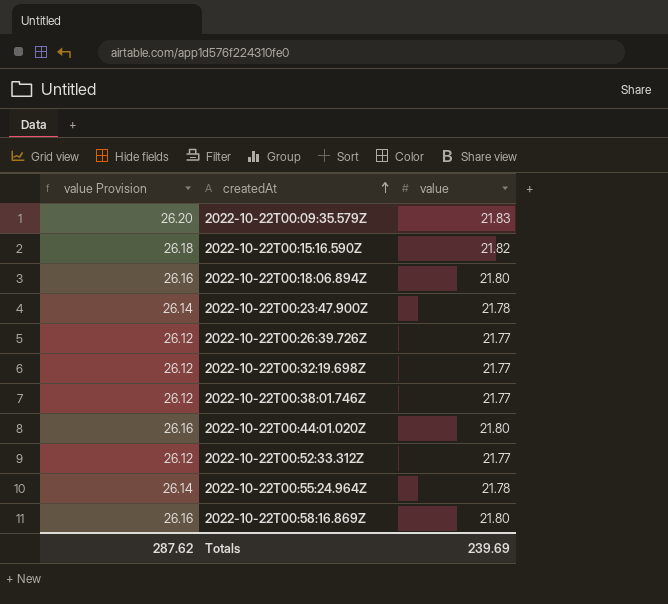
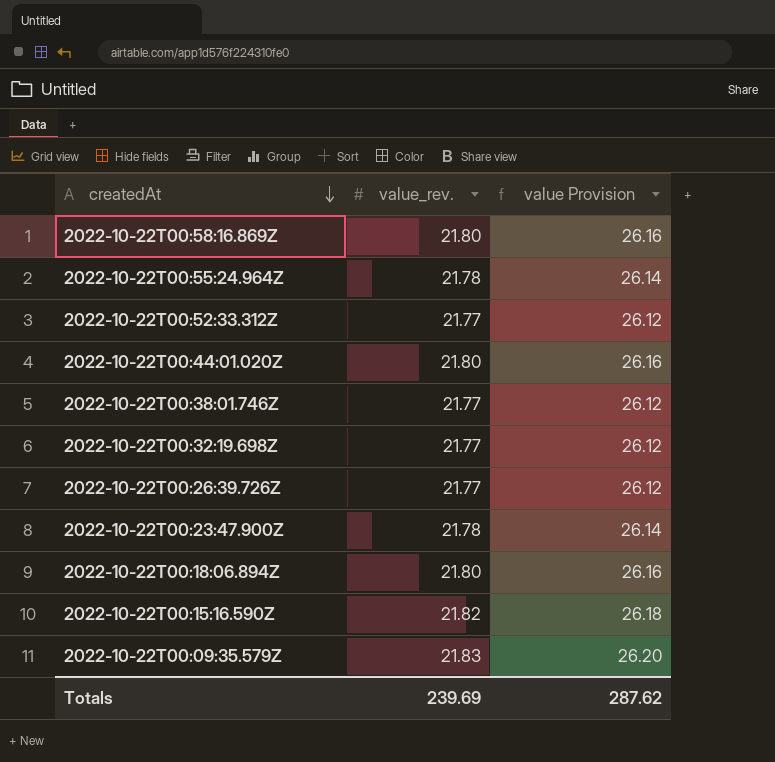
row order: createdAt ascending -> createdAt descending
column name: value -> value_rev.
column value Provision | position: 1 -> 3

